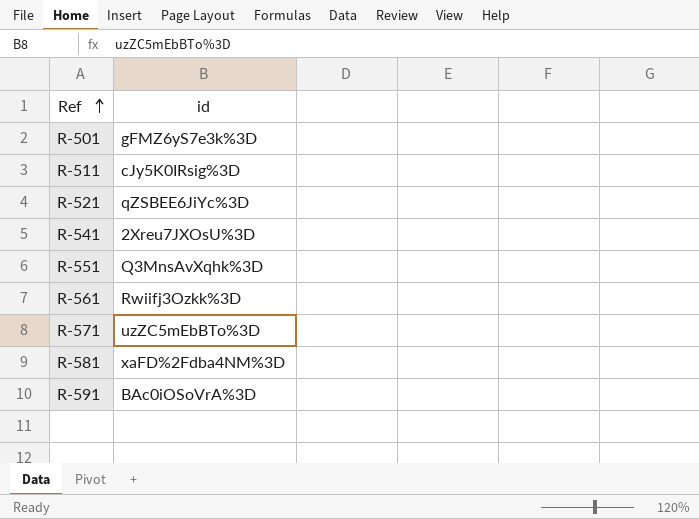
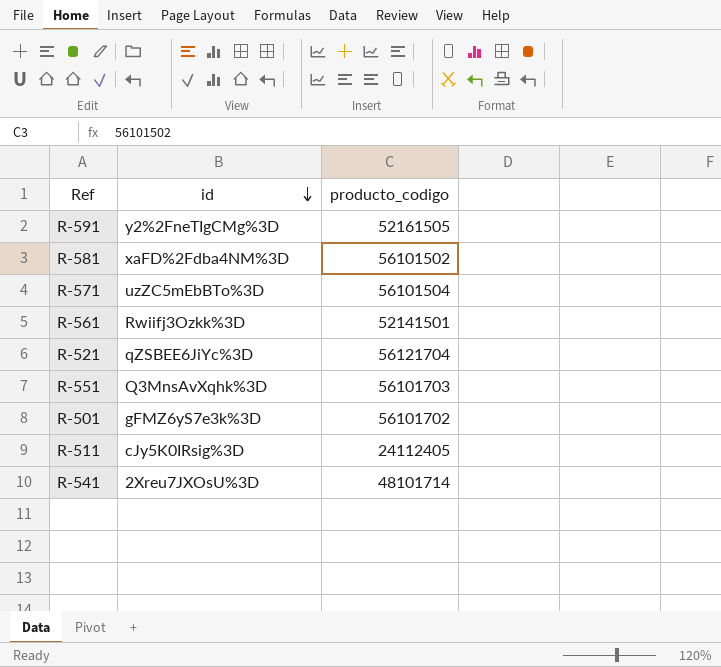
row order: Ref ascending -> id descending
column producto_codigo | position: none -> 3
R-591 | id: BAc0iOSoVrA%3D -> y2%2FneTIgCMg%3D

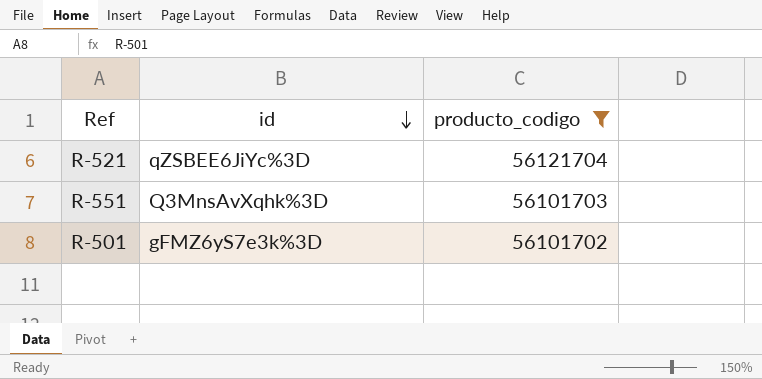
filter: none -> producto_codigo >= 56101702

